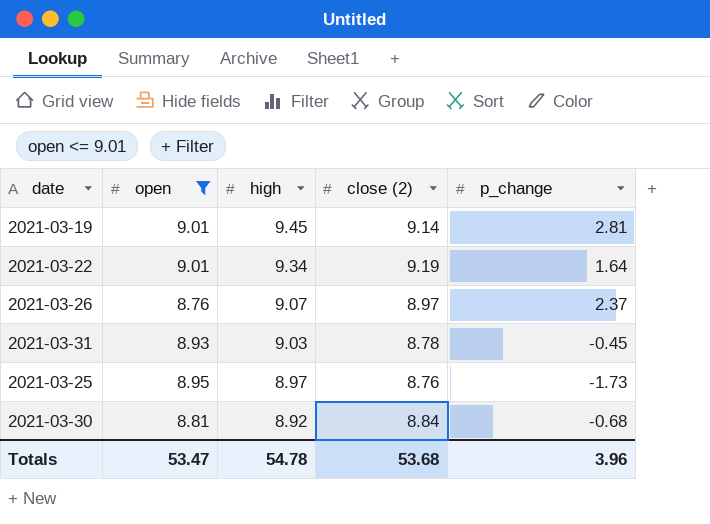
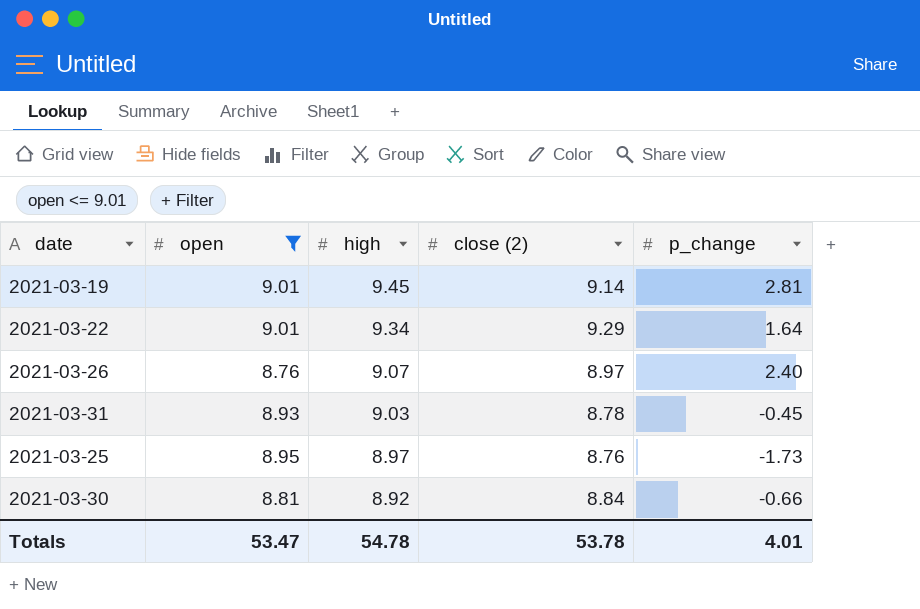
2021-03-22 | close (2): 9.19 -> 9.29
2021-03-26 | p_change: 2.37 -> 2.40
2021-03-30 | p_change: -0.68 -> -0.66
Totals | close (2): 53.68 -> 53.78
Totals | p_change: 3.96 -> 4.01

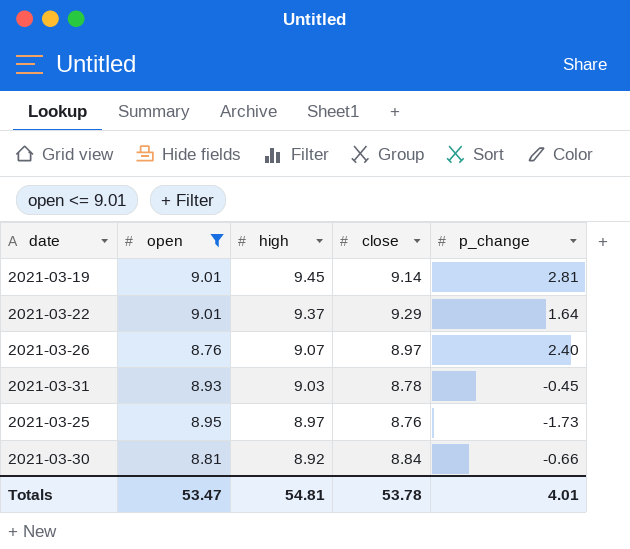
column name: close (2) -> close
2021-03-22 | high: 9.34 -> 9.37
Totals | high: 54.78 -> 54.81

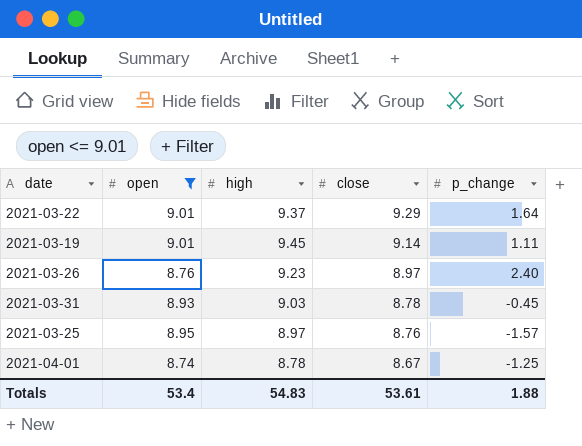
row order: high descending -> close descending
row 2021-03-30: 8.81 | 8.92 | 8.84 | -0.66 -> none
2021-03-19 | p_change: 2.81 -> 1.11
2021-03-26 | high: 9.07 -> 9.23
2021-03-25 | p_change: -1.73 -> -1.57
row 2021-04-01: none -> 8.74 | 8.78 | 8.67 | -1.25
Totals | open: 53.47 -> 53.4
Totals | high: 54.81 -> 54.83
Totals | close: 53.78 -> 53.61
Totals | p_change: 4.01 -> 1.88

